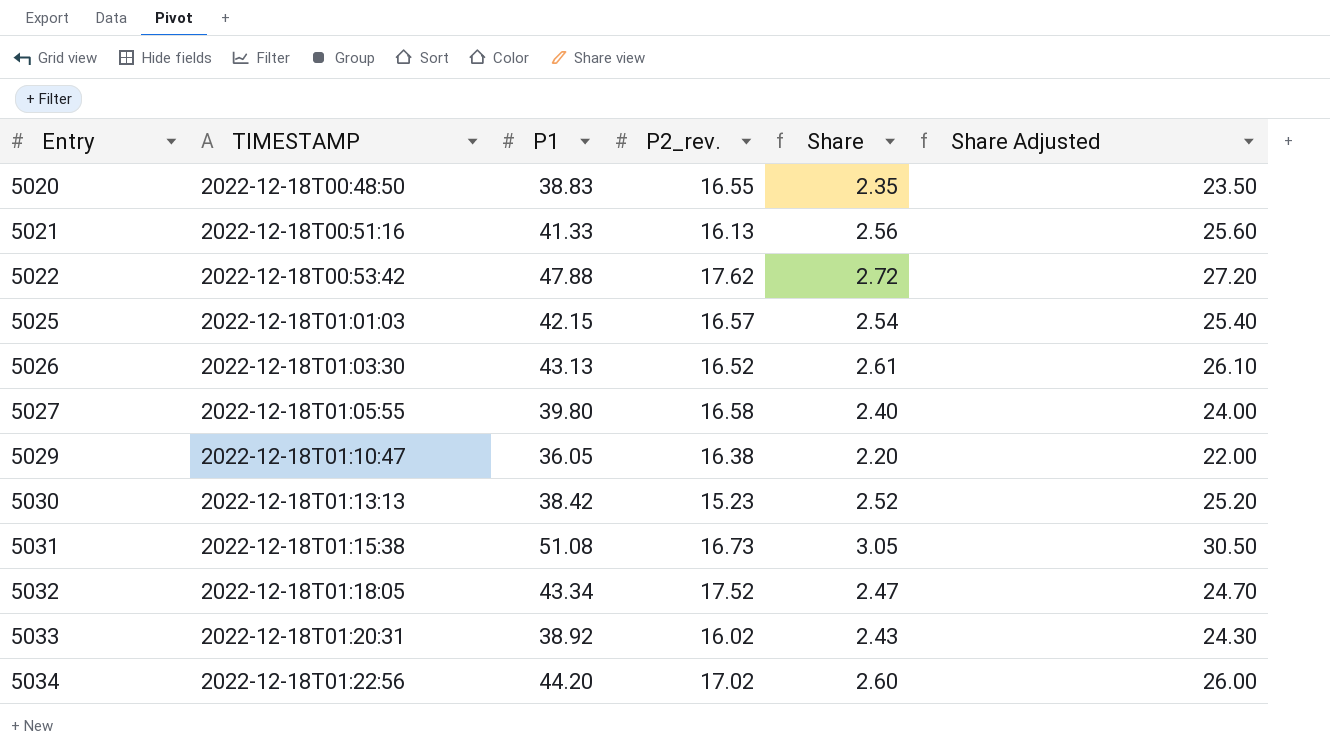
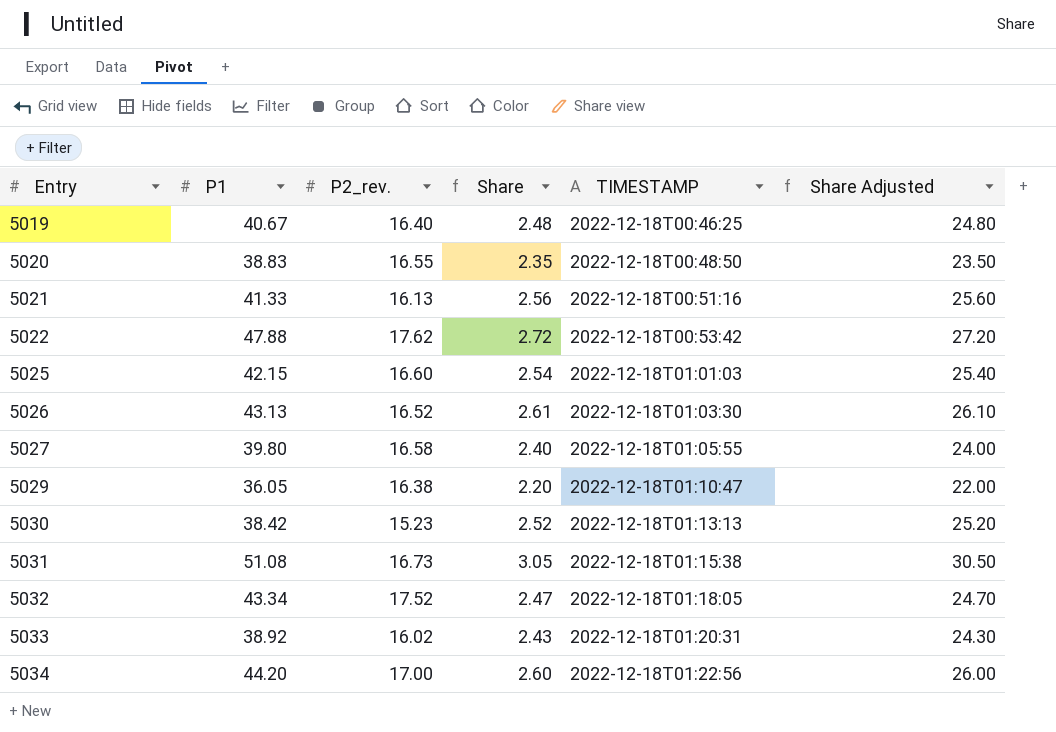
column TIMESTAMP | position: 2 -> 5
row 5019: none -> 40.67 | 16.40 | 2.48 | 2022-12-18T00:46:25 | 24.80
5025 | P2_rev.: 16.57 -> 16.60
5034 | P2_rev.: 17.02 -> 17.00

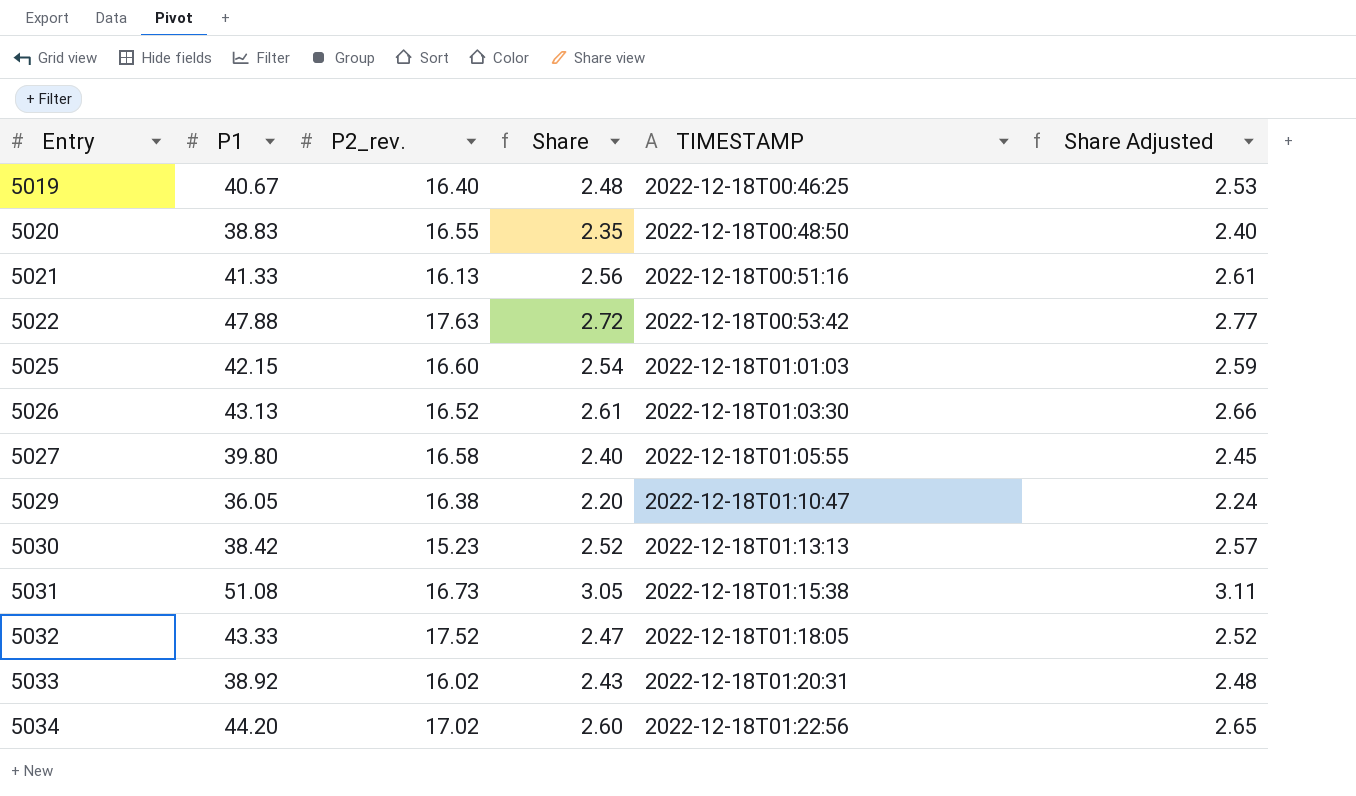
column Share Adjusted | formula: [Share] * 10 -> [Share] * 1.02
5022 | P2_rev.: 17.62 -> 17.63
5032 | P1: 43.34 -> 43.33
5034 | P2_rev.: 17.00 -> 17.02

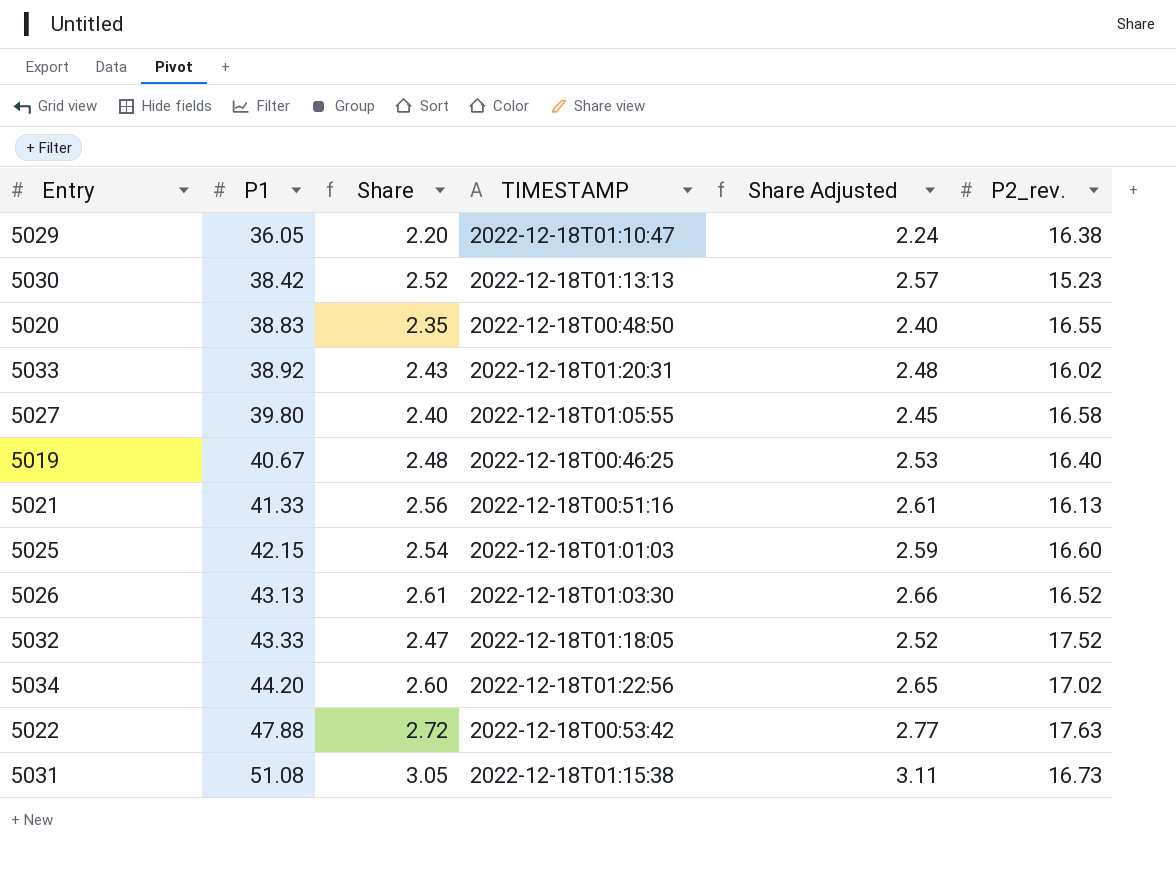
row order: Entry ascending -> P1 ascending
column P2_rev. | position: 3 -> 6

